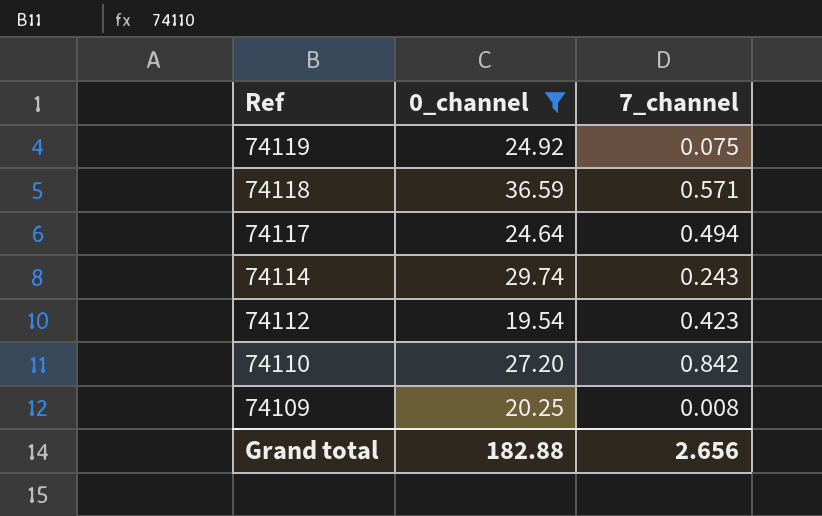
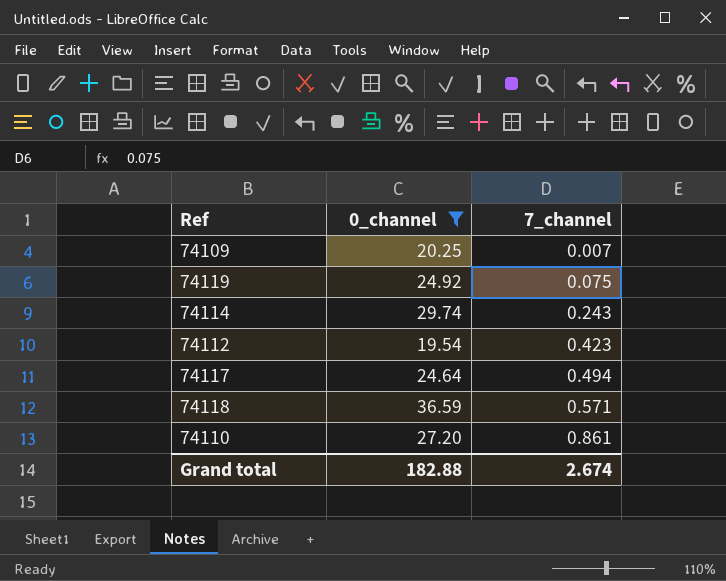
row order: Ref descending -> 7_channel ascending
74109 | 7_channel: 0.008 -> 0.007
74110 | 7_channel: 0.842 -> 0.861
Grand total | 7_channel: 2.656 -> 2.674

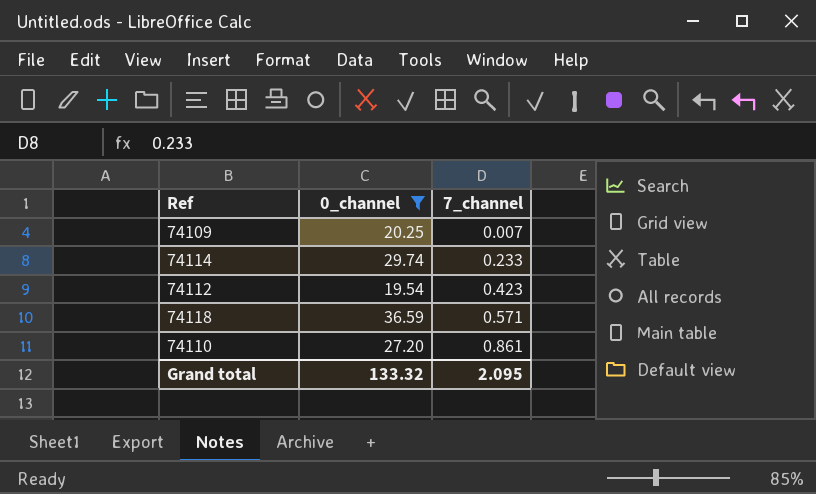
row 74119: 24.92 | 0.075 -> none
row 74117: 24.64 | 0.494 -> none
74114 | 7_channel: 0.243 -> 0.233
Grand total | 0_channel: 182.88 -> 133.32
Grand total | 7_channel: 2.674 -> 2.095

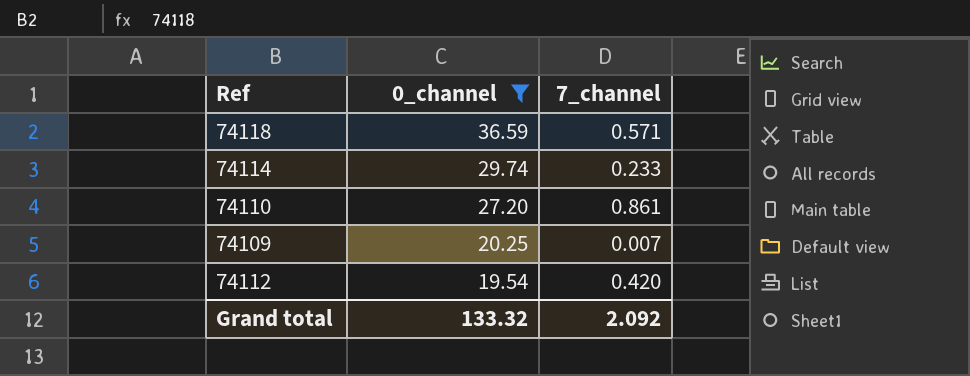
row order: 7_channel ascending -> 0_channel descending
74112 | 7_channel: 0.423 -> 0.420
Grand total | 7_channel: 2.095 -> 2.092

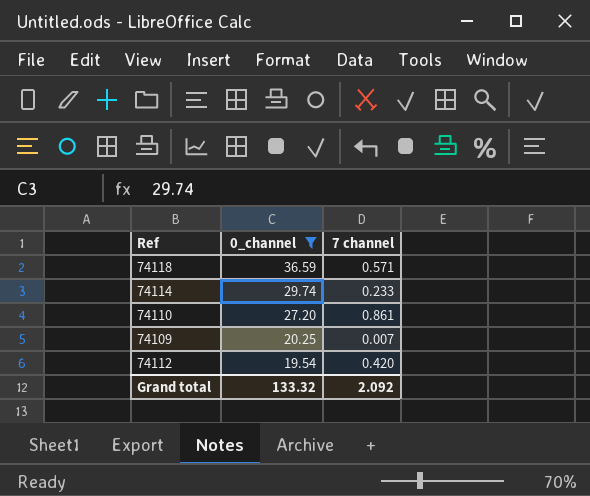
column name: 7_channel -> 7 channel

